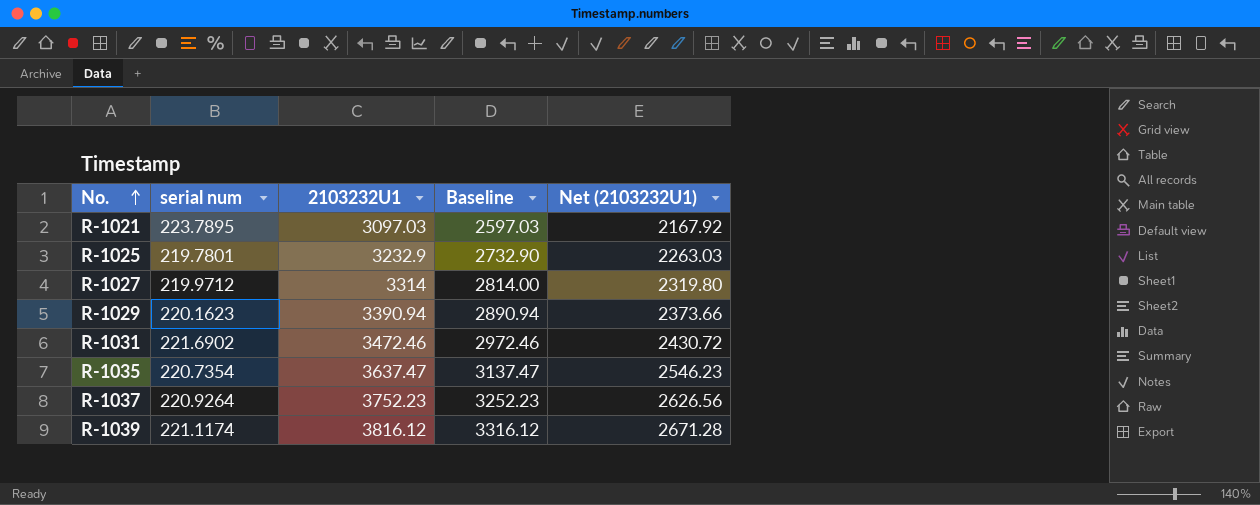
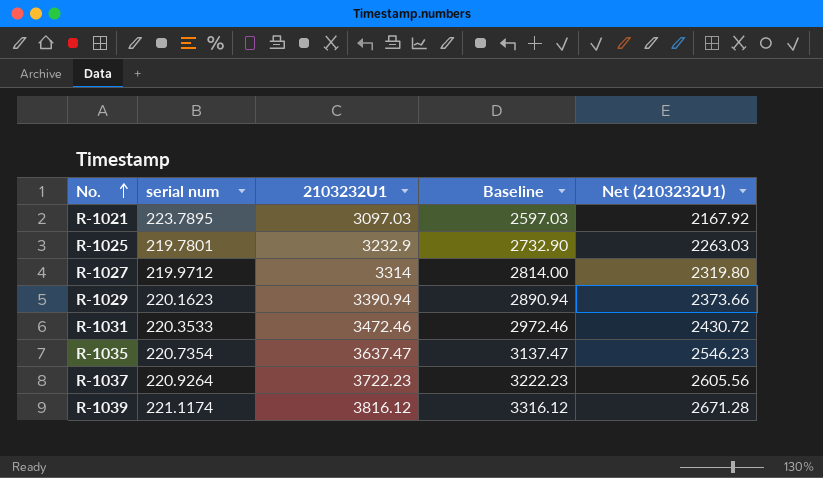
R-1031 | serial num: 221.6902 -> 220.3533
R-1037 | 2103232U1: 3752.23 -> 3722.23
R-1037 | Baseline: 3252.23 -> 3222.23
R-1037 | Net (2103232U1): 2626.56 -> 2605.56

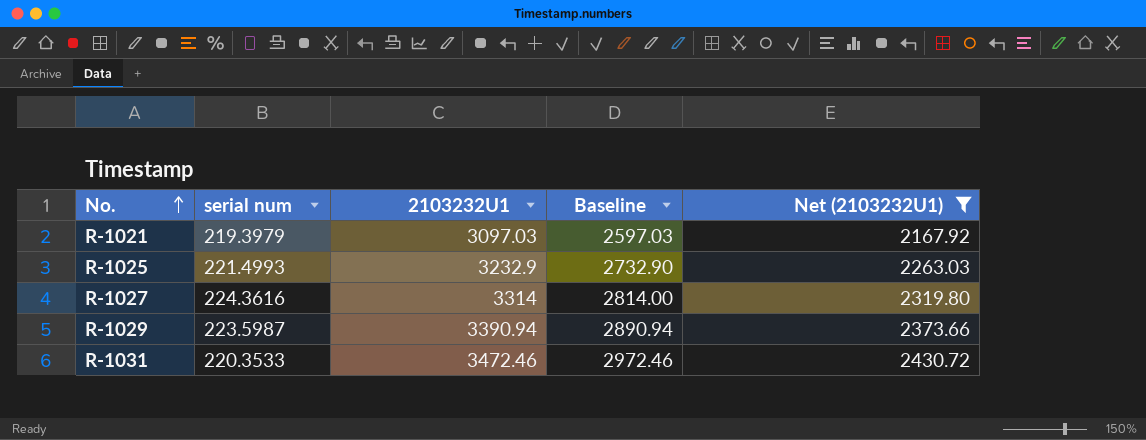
filter: none -> Net (2103232U1) <= 2430.72
R-1021 | serial num: 223.7895 -> 219.3979
R-1025 | serial num: 219.7801 -> 221.4993
R-1027 | serial num: 219.9712 -> 224.3616
R-1029 | serial num: 220.1623 -> 223.5987

